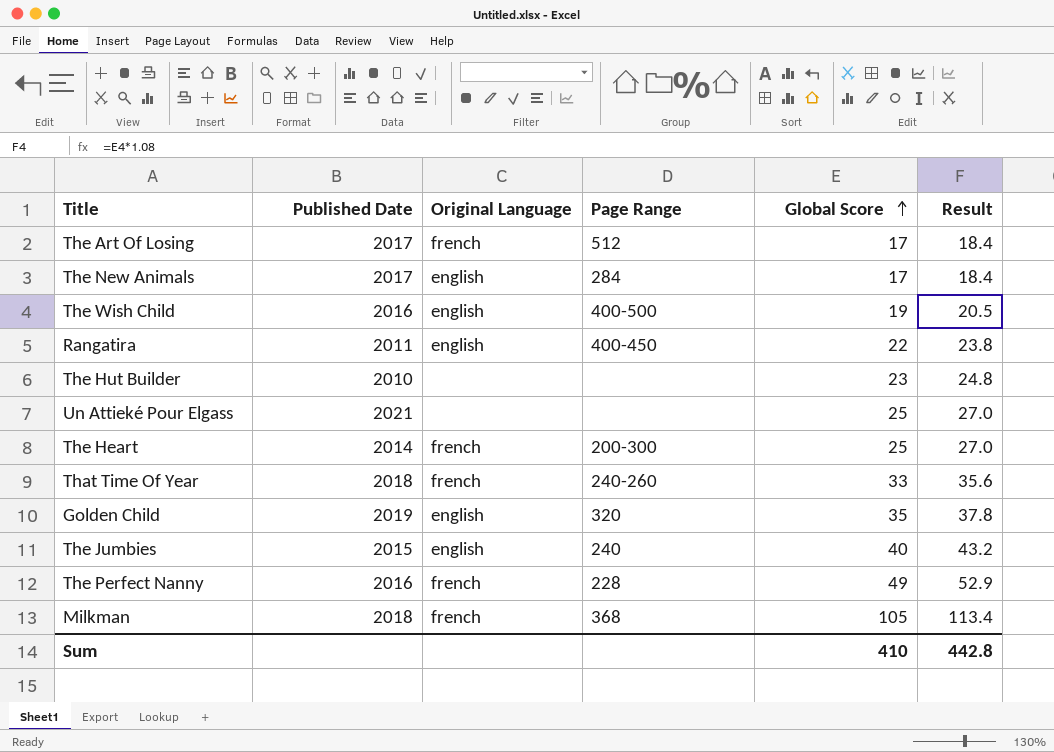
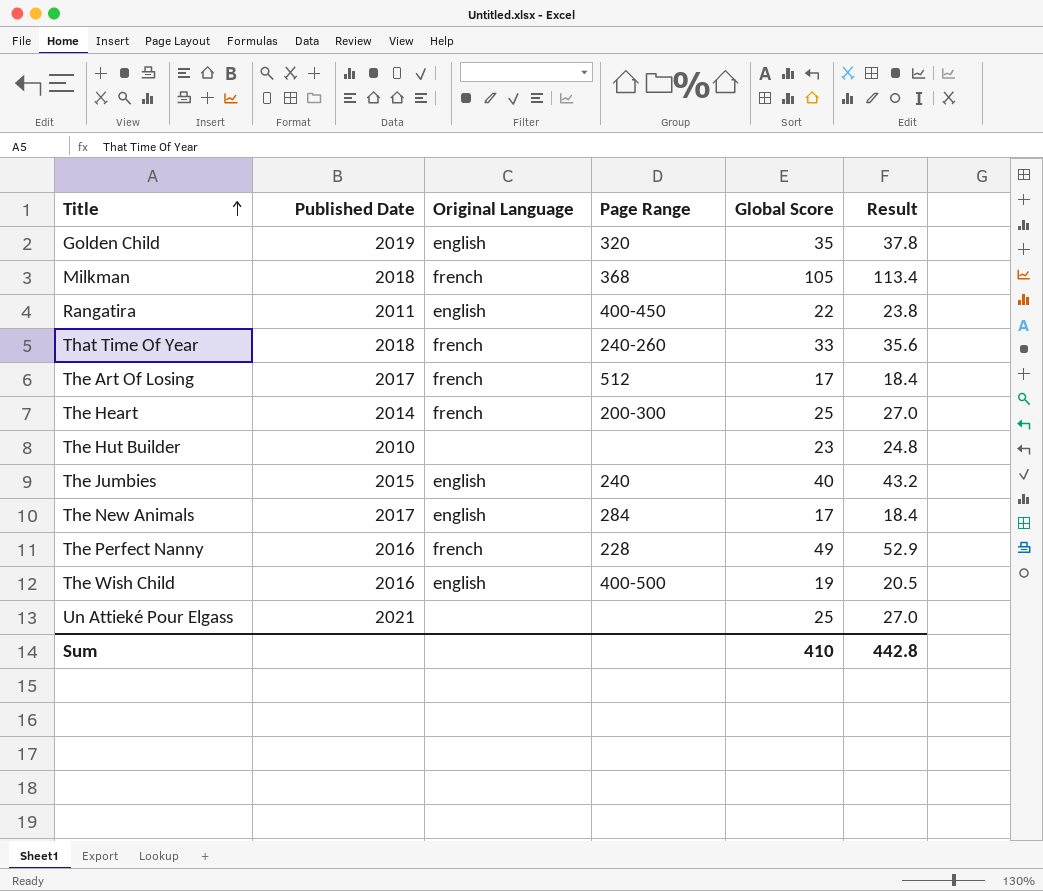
row order: Global Score ascending -> Title ascending

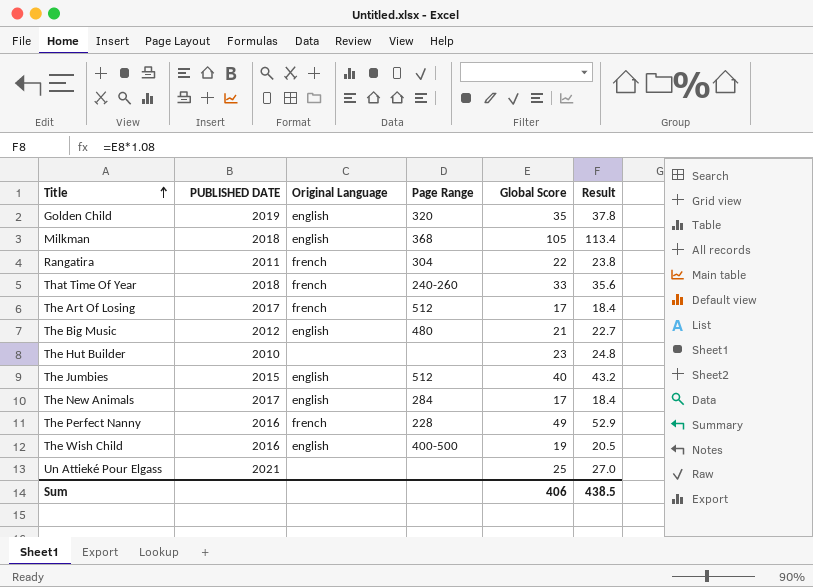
column name: Published Date -> PUBLISHED DATE
row The Heart: 2014 | french | 200-300 | 25 | 27.0 -> none
Milkman | Original Language: french -> english
Rangatira | Original Language: english -> french
Rangatira | Page Range: 400-450 -> 304
row The Big Music: none -> 2012 | english | 480 | 21 | 22.7
The Jumbies | Page Range: 240 -> 512
Sum | Global Score: 410 -> 406
Sum | Result: 442.8 -> 438.5

